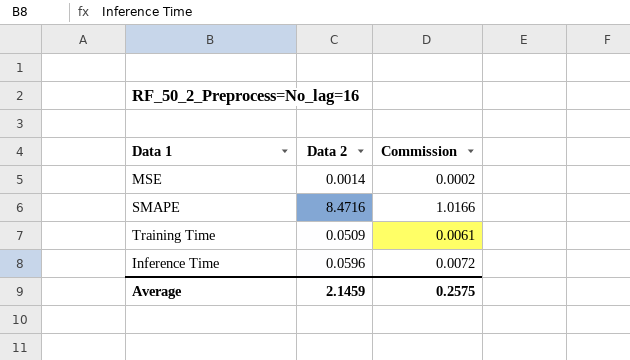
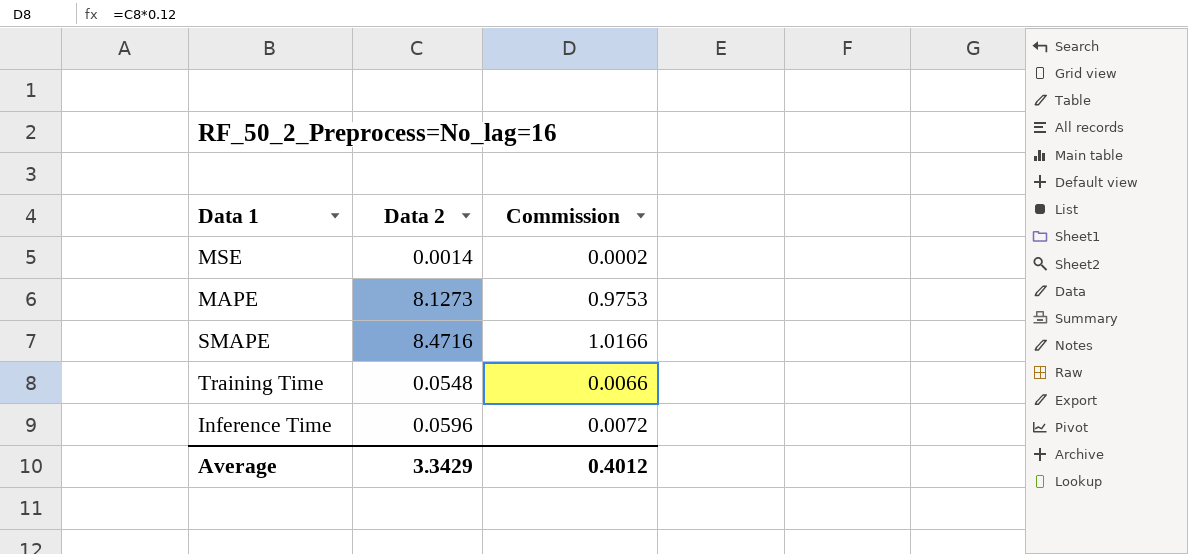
row MAPE: none -> 8.1273 | 0.9753
Training Time | Data 2: 0.0509 -> 0.0548
Training Time | Commission: 0.0061 -> 0.0066
Average | Data 2: 2.1459 -> 3.3429
Average | Commission: 0.2575 -> 0.4012

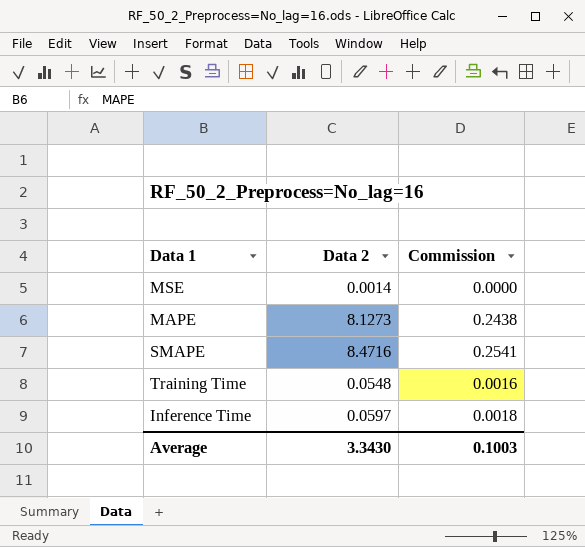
column Commission | formula: [Data 2] * 0.12 -> [Data 2] * 0.03
Inference Time | Data 2: 0.0596 -> 0.0597
Average | Data 2: 3.3429 -> 3.3430
Average | Commission: 0.4012 -> 0.1003

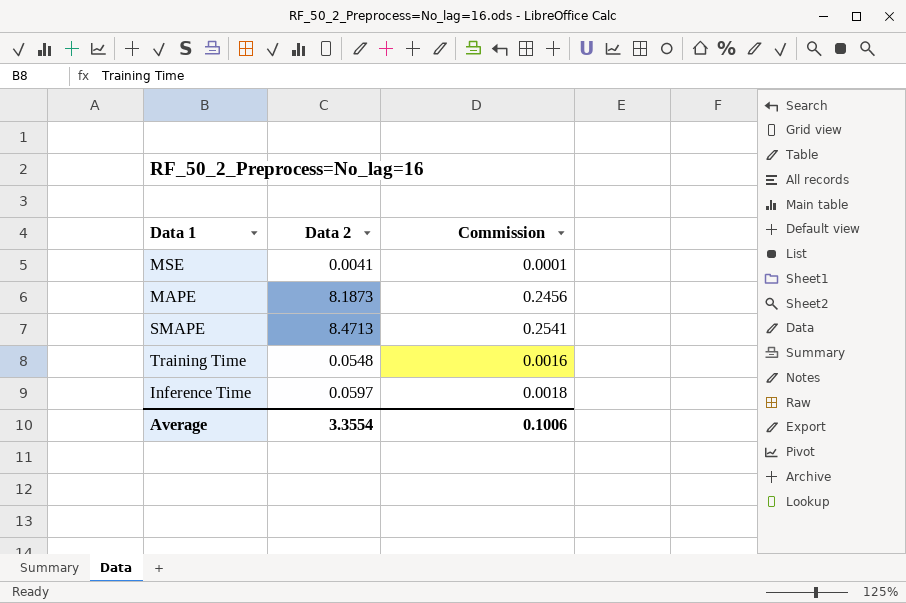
MSE | Data 2: 0.0014 -> 0.0041
MSE | Commission: 0.0000 -> 0.0001
MAPE | Data 2: 8.1273 -> 8.1873
MAPE | Commission: 0.2438 -> 0.2456
SMAPE | Data 2: 8.4716 -> 8.4713
Average | Data 2: 3.3430 -> 3.3554
Average | Commission: 0.1003 -> 0.1006

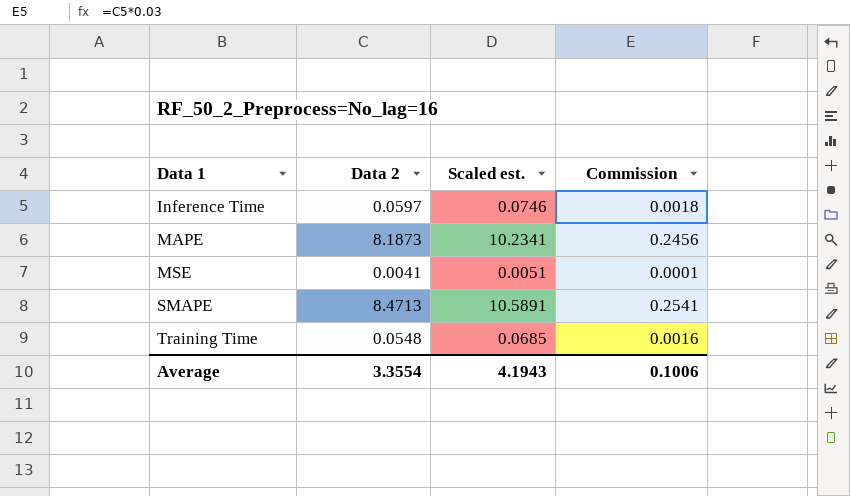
row order: none -> Data 1 ascending
column Scaled est. | formula: none -> [Data 2] * 1.25

